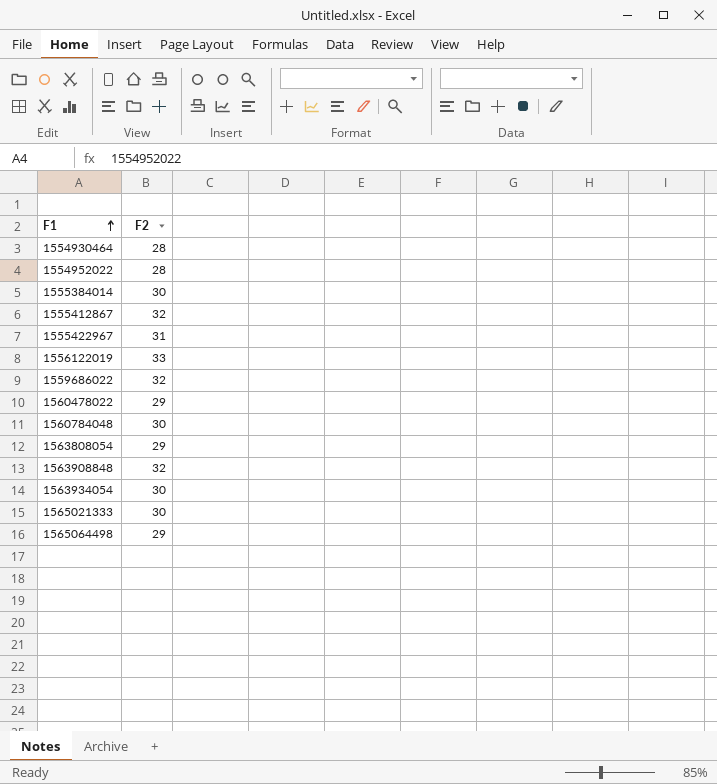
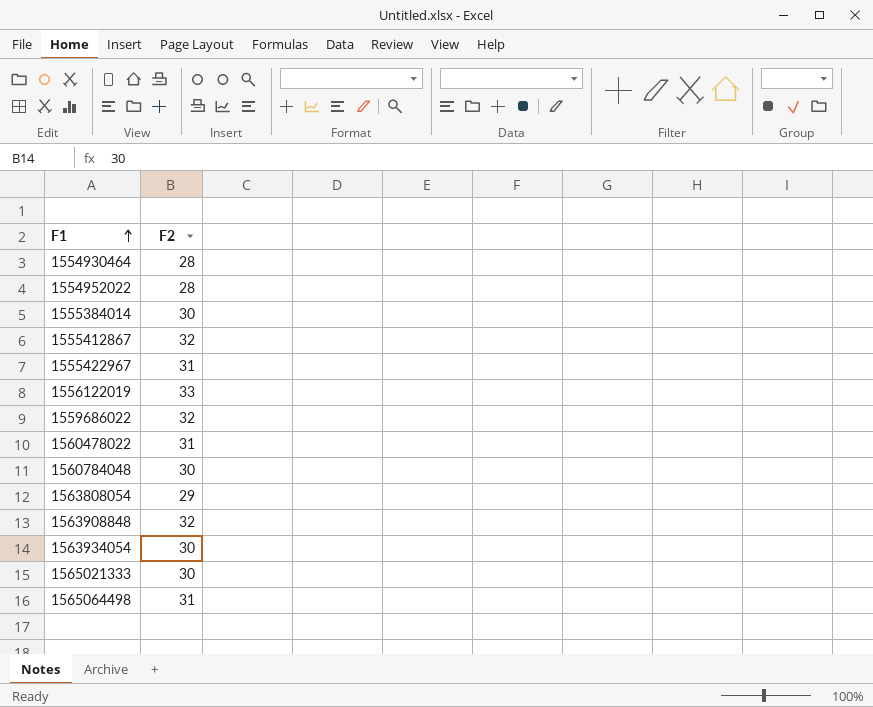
1560478022 | F2: 29 -> 31
1565064498 | F2: 29 -> 31

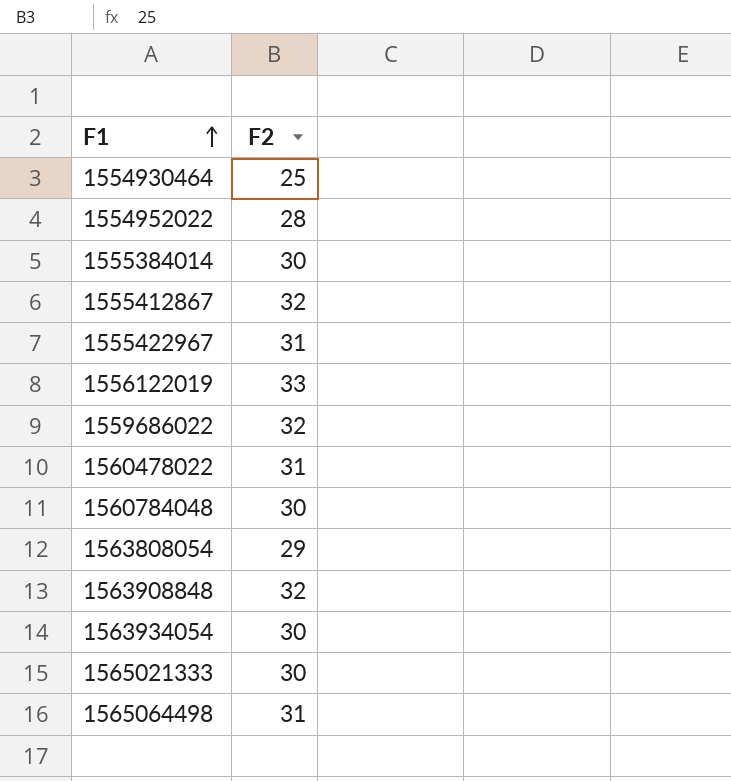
1554930464 | F2: 28 -> 25

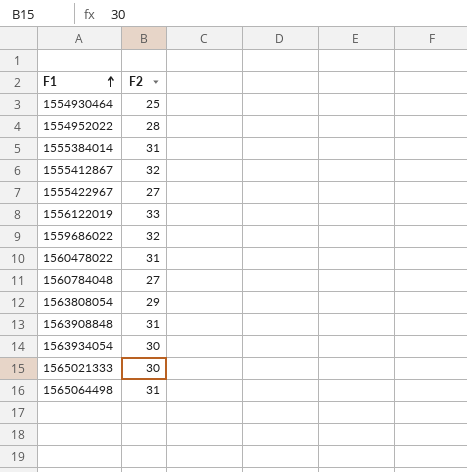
1555384014 | F2: 30 -> 31
1555422967 | F2: 31 -> 27
1560784048 | F2: 30 -> 27
1563908848 | F2: 32 -> 31

